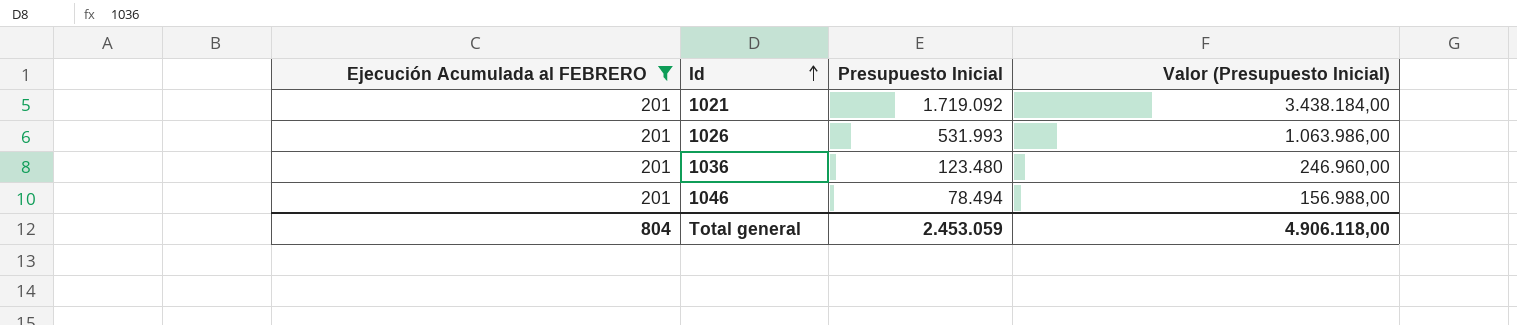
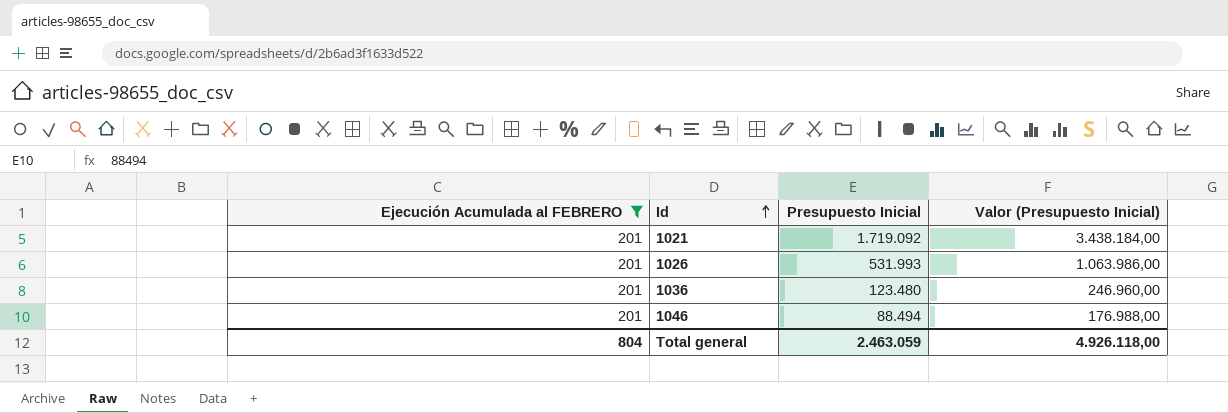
1046 | Presupuesto Inicial: 78.494 -> 88.494
1046 | Valor (Presupuesto Inicial): 156.988,00 -> 176.988,00
Total general | Presupuesto Inicial: 2.453.059 -> 2.463.059
Total general | Valor (Presupuesto Inicial): 4.906.118,00 -> 4.926.118,00

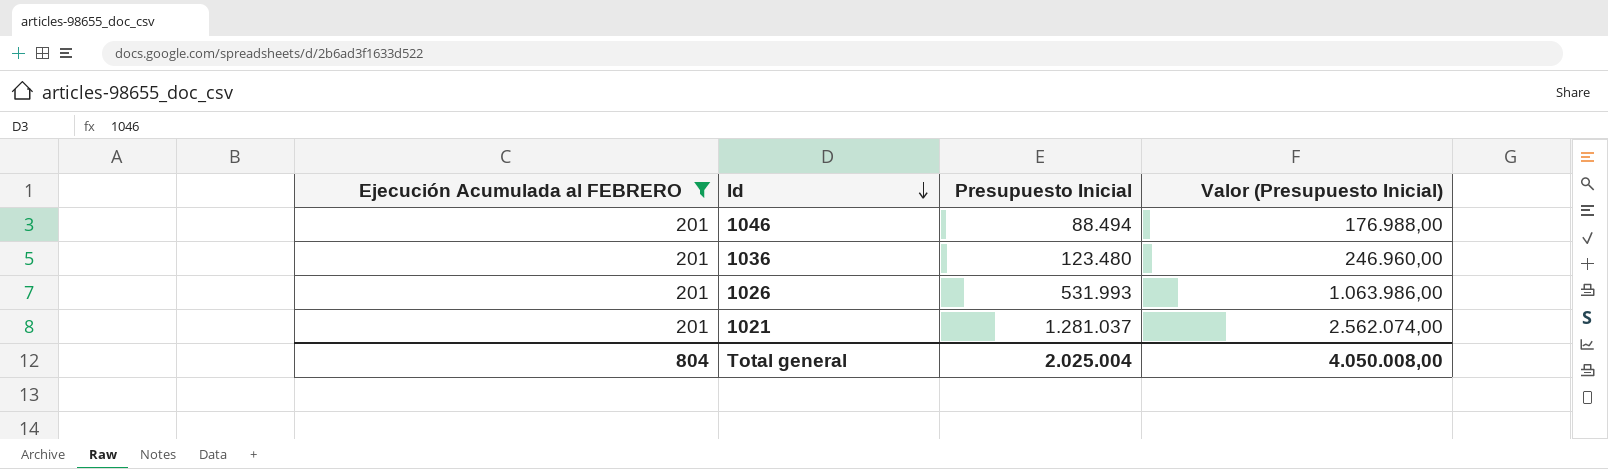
row order: Id ascending -> Id descending
1021 | Presupuesto Inicial: 1.719.092 -> 1.281.037
1021 | Valor (Presupuesto Inicial): 3.438.184,00 -> 2.562.074,00
Total general | Presupuesto Inicial: 2.463.059 -> 2.025.004
Total general | Valor (Presupuesto Inicial): 4.926.118,00 -> 4.050.008,00

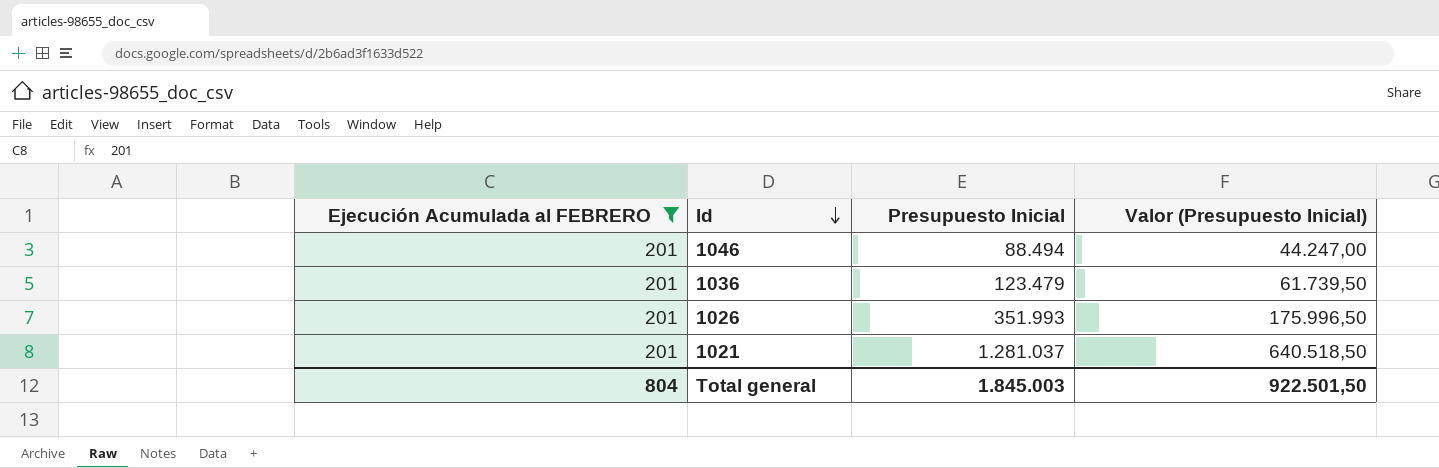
column Valor (Presupuesto Inicial) | formula: [Presupuesto Inicial] * 2 -> [Presupuesto Inicial] * 0,5
1036 | Presupuesto Inicial: 123.480 -> 123.479
1026 | Presupuesto Inicial: 531.993 -> 351.993
Total general | Presupuesto Inicial: 2.025.004 -> 1.845.003
Total general | Valor (Presupuesto Inicial): 4.050.008,00 -> 922.501,50

